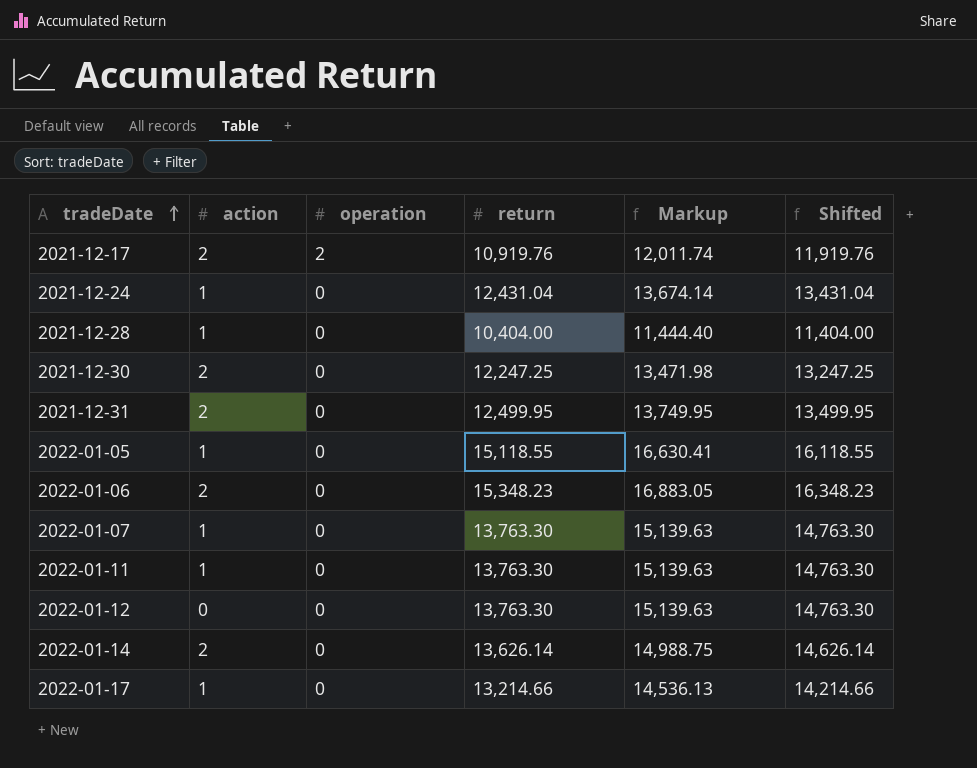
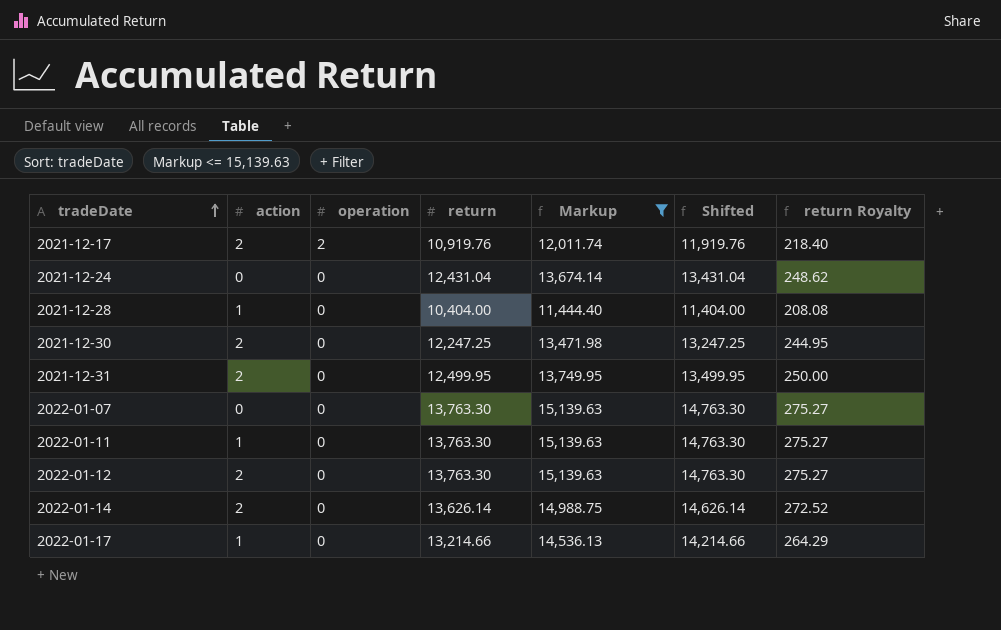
filter: none -> Markup <= 15,139.63
column return Royalty | formula: none -> [return] * 0.02
2021-12-24 | action: 1 -> 0
2022-01-07 | action: 1 -> 0
2022-01-12 | action: 0 -> 2

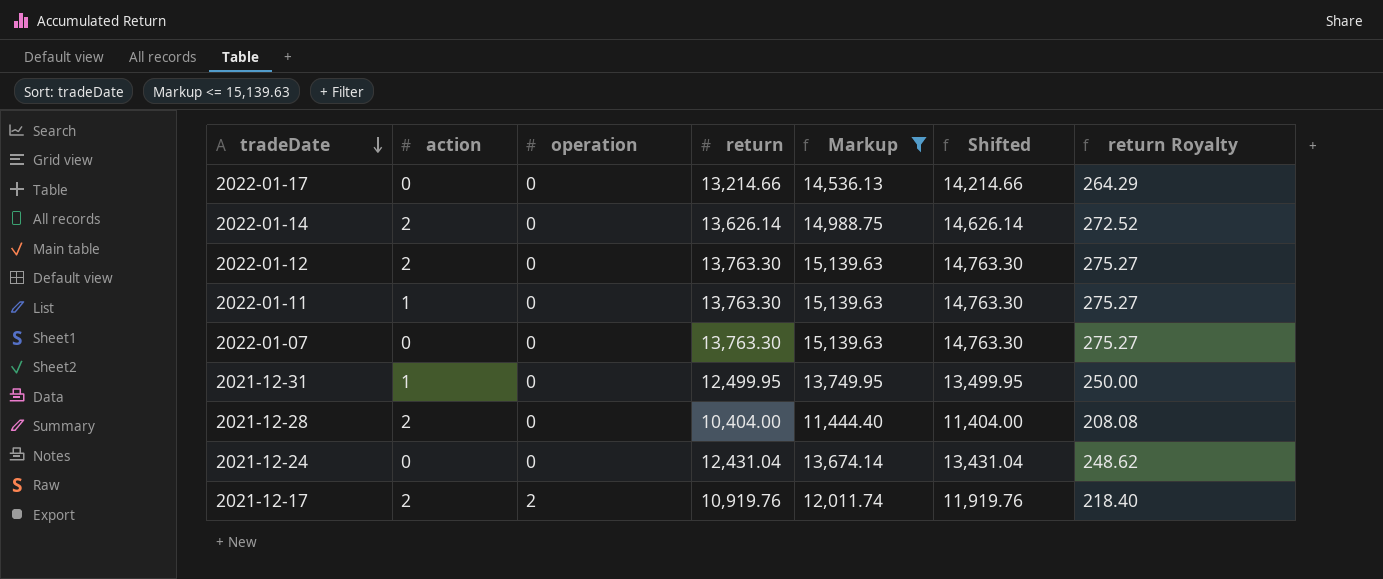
row order: tradeDate ascending -> tradeDate descending
row 2021-12-30: 2 | 0 | 12,247.25 | 13,471.98 | 13,247.25 | 244.95 -> none
2022-01-17 | action: 1 -> 0
2021-12-31 | action: 2 -> 1
2021-12-28 | action: 1 -> 2

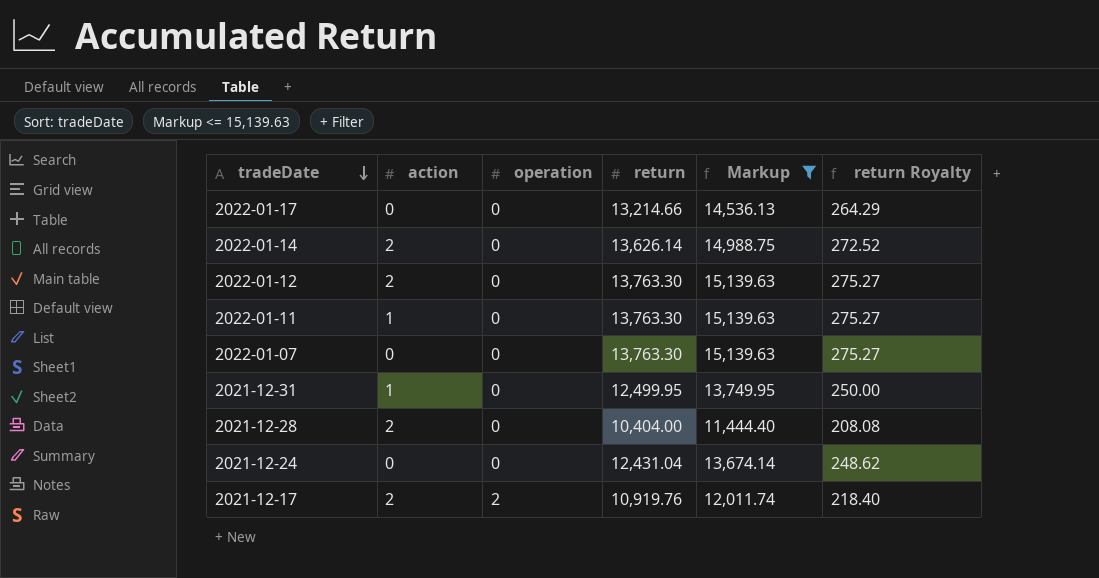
column Shifted | formula: [return] + 1000 -> none

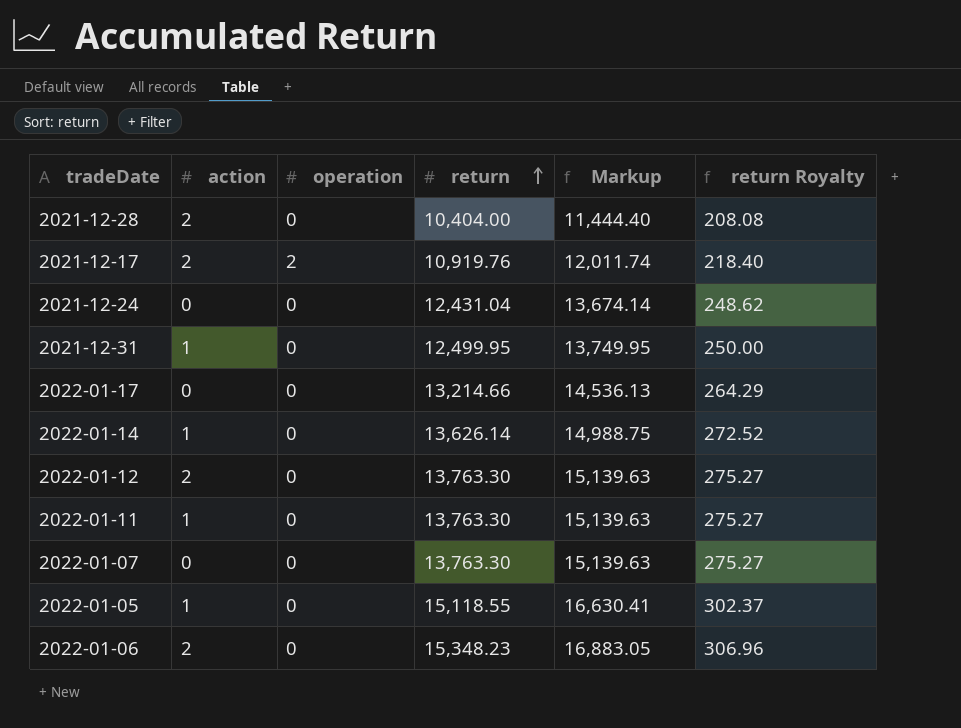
filter: Markup <= 15,139.63 -> none
row order: tradeDate descending -> return ascending
2022-01-14 | action: 2 -> 1

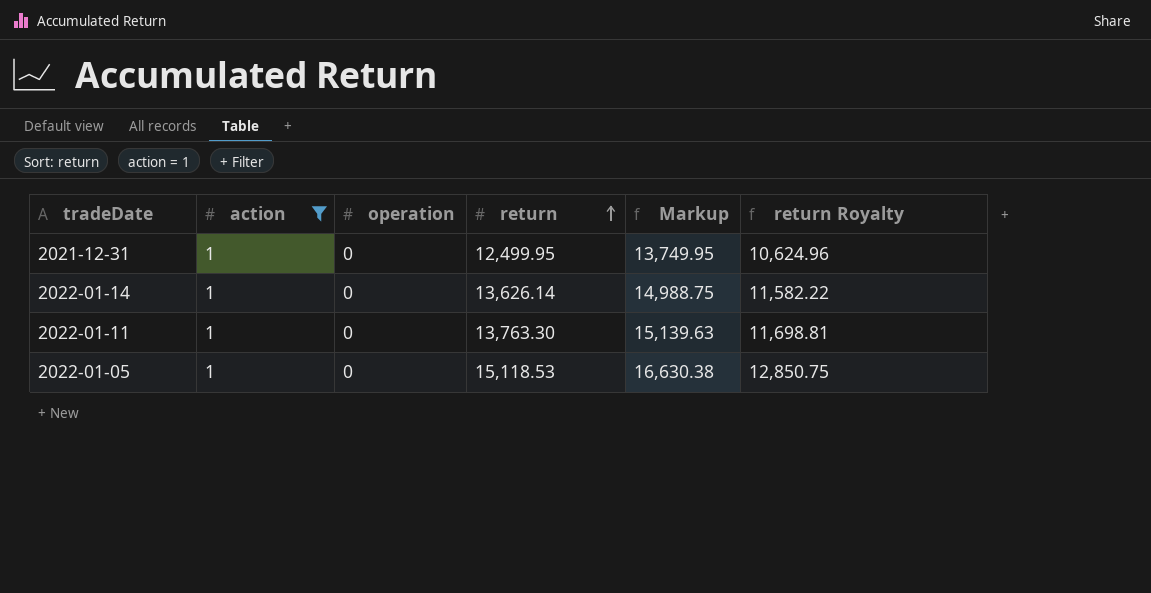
filter: none -> action = 1
column return Royalty | formula: [return] * 0.02 -> [return] * 0.85
2022-01-05 | return: 15,118.55 -> 15,118.53
2022-01-05 | Markup: 16,630.41 -> 16,630.38

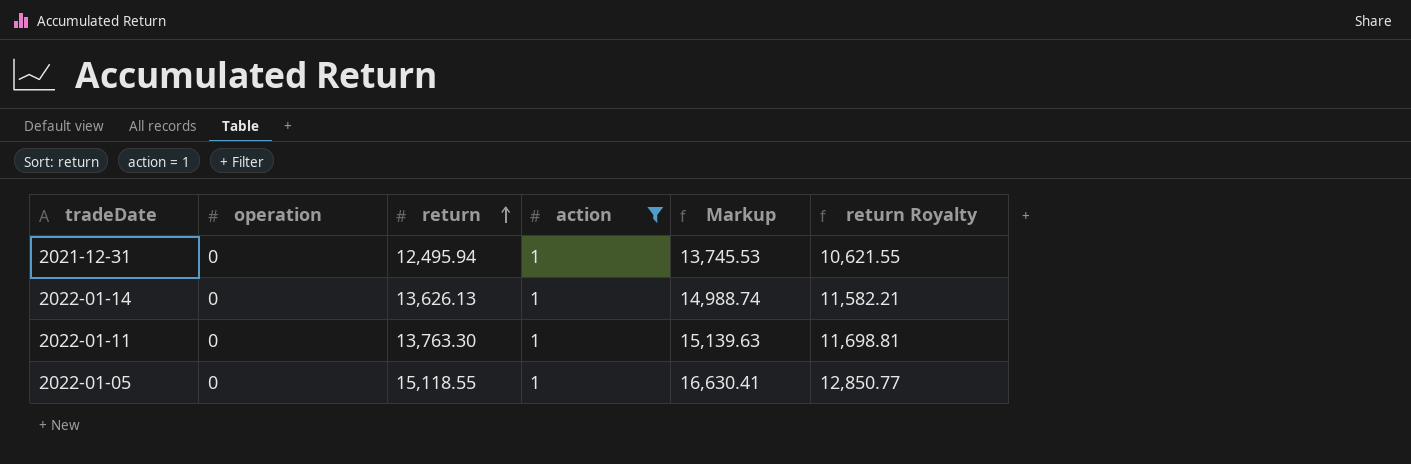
column action | position: 2 -> 4
2021-12-31 | return: 12,499.95 -> 12,495.94
2021-12-31 | Markup: 13,749.95 -> 13,745.53
2021-12-31 | return Royalty: 10,624.96 -> 10,621.55
2022-01-14 | return: 13,626.14 -> 13,626.13
2022-01-14 | Markup: 14,988.75 -> 14,988.74
2022-01-14 | return Royalty: 11,582.22 -> 11,582.21
2022-01-05 | return: 15,118.53 -> 15,118.55
2022-01-05 | Markup: 16,630.38 -> 16,630.41
2022-01-05 | return Royalty: 12,850.75 -> 12,850.77

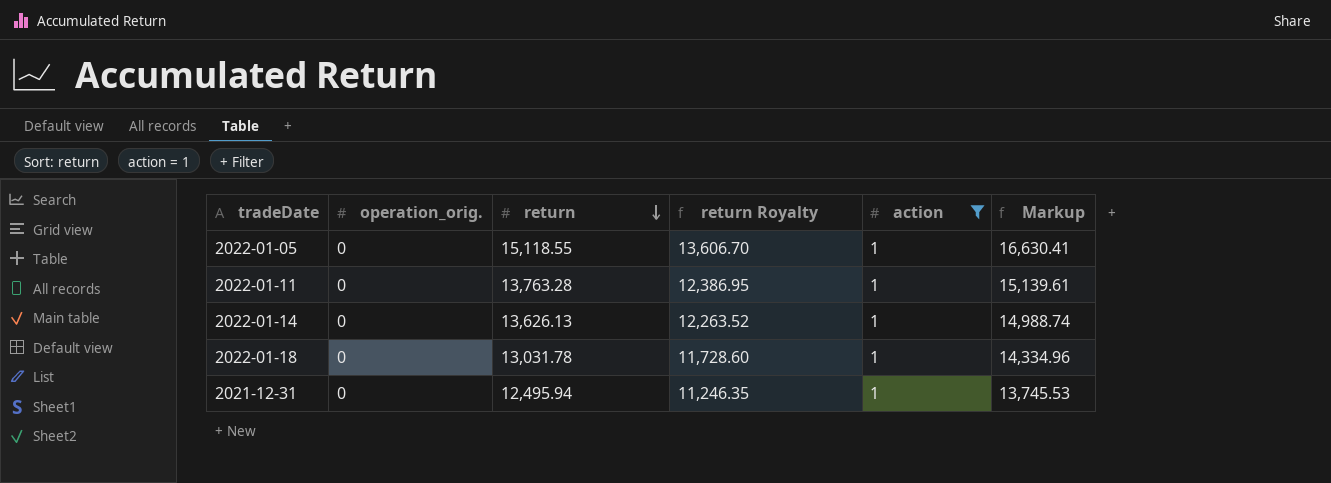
row order: return ascending -> return descending
column name: operation -> operation_orig.
column return Royalty | formula: [return] * 0.85 -> [return] * 0.9
column return Royalty | position: 6 -> 4
2022-01-11 | return: 13,763.30 -> 13,763.28
2022-01-11 | Markup: 15,139.63 -> 15,139.61
row 2022-01-18: none -> 0 | 13,031.78 | 11,728.60 | 1 | 14,334.96

